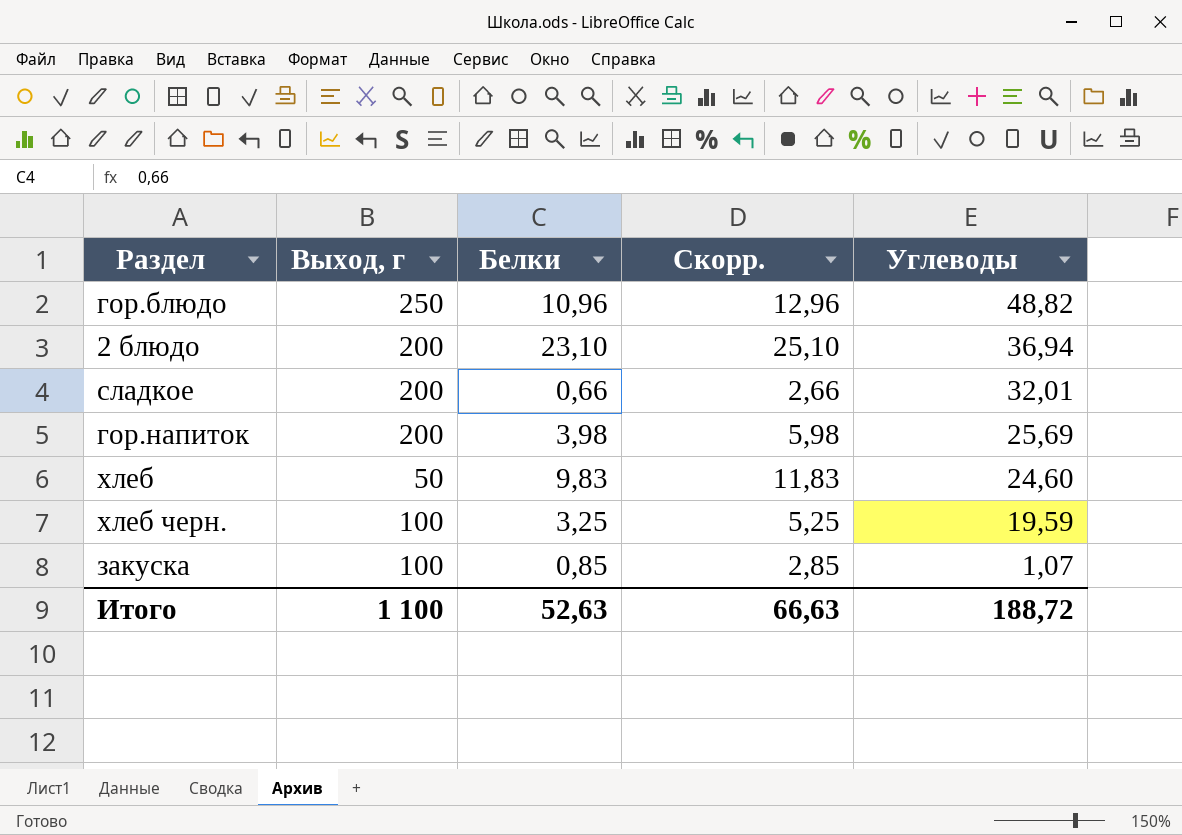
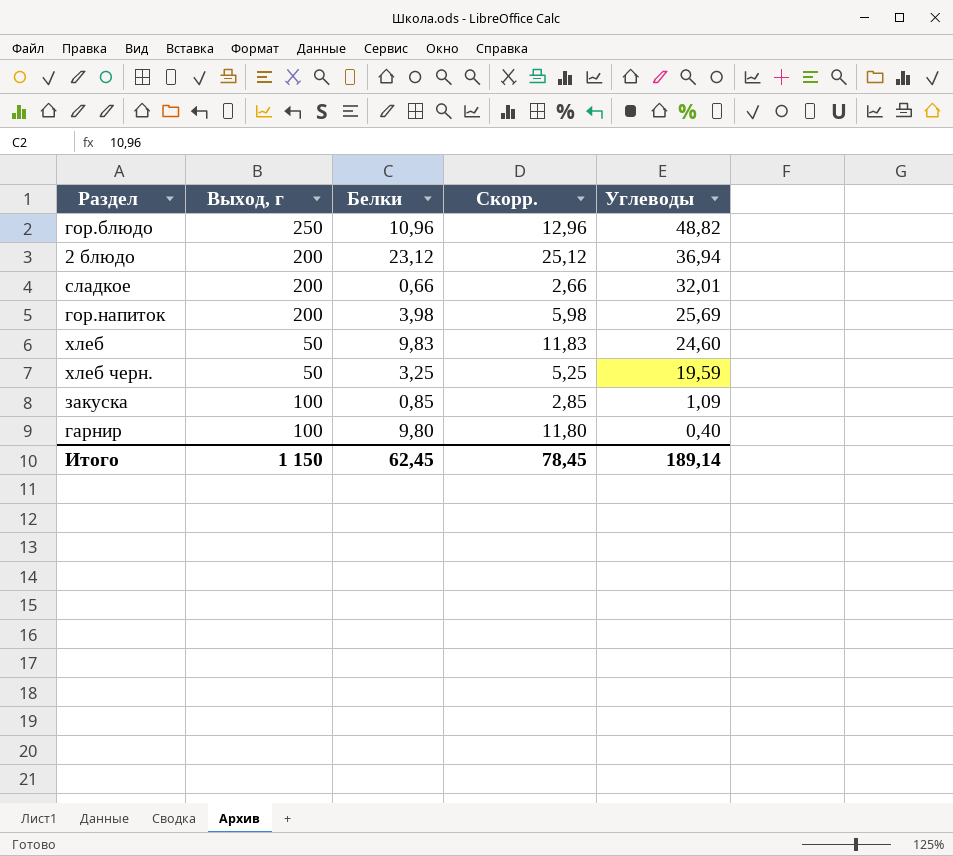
2 блюдо | Белки: 23,10 -> 23,12
2 блюдо | Скорр.: 25,10 -> 25,12
хлеб черн. | Выход, г: 100 -> 50
закуска | Углеводы: 1,07 -> 1,09
row гарнир: none -> 100 | 9,80 | 11,80 | 0,40
Итого | Выход, г: 1 100 -> 1 150
Итого | Белки: 52,63 -> 62,45
Итого | Скорр.: 66,63 -> 78,45
Итого | Углеводы: 188,72 -> 189,14

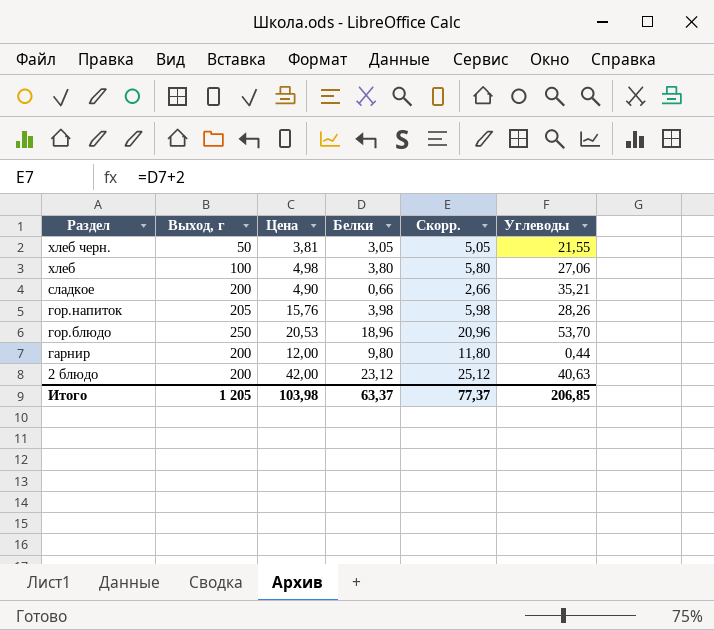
row order: Углеводы descending -> Раздел descending
column Цена | position: none -> 3
row закуска: 100 | 0,85 | 2,85 | 1,09 -> none
хлеб черн. | Белки: 3,25 -> 3,05
хлеб черн. | Скорр.: 5,25 -> 5,05
хлеб черн. | Углеводы: 19,59 -> 21,55
хлеб | Выход, г: 50 -> 100
хлеб | Белки: 9,83 -> 3,80
хлеб | Скорр.: 11,83 -> 5,80
хлеб | Углеводы: 24,60 -> 27,06
сладкое | Углеводы: 32,01 -> 35,21
гор.напиток | Выход, г: 200 -> 205
гор.напиток | Углеводы: 25,69 -> 28,26
гор.блюдо | Белки: 10,96 -> 18,96
гор.блюдо | Скорр.: 12,96 -> 20,96
гор.блюдо | Углеводы: 48,82 -> 53,70
гарнир | Выход, г: 100 -> 200
гарнир | Углеводы: 0,40 -> 0,44
2 блюдо | Углеводы: 36,94 -> 40,63
Итого | Выход, г: 1 150 -> 1 205
Итого | Белки: 62,45 -> 63,37
Итого | Скорр.: 78,45 -> 77,37
Итого | Углеводы: 189,14 -> 206,85

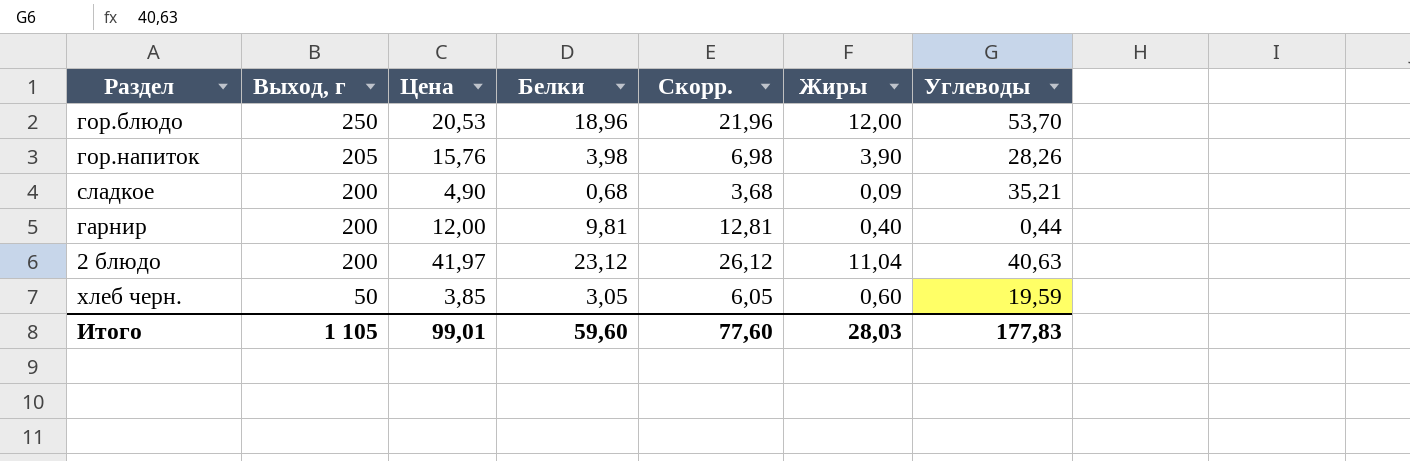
row order: Раздел descending -> Выход, г descending
column Скорр. | formula: [Белки] + 2 -> [Белки] + 3
column Жиры | position: none -> 6
row хлеб: 100 | 4,98 | 3,80 | 5,80 | 27,06 -> none
сладкое | Белки: 0,66 -> 0,68
гарнир | Белки: 9,80 -> 9,81
2 блюдо | Цена: 42,00 -> 41,97
хлеб черн. | Цена: 3,81 -> 3,85
хлеб черн. | Углеводы: 21,55 -> 19,59
Итого | Выход, г: 1 205 -> 1 105
Итого | Цена: 103,98 -> 99,01
Итого | Белки: 63,37 -> 59,60
Итого | Скорр.: 77,37 -> 77,60
Итого | Углеводы: 206,85 -> 177,83

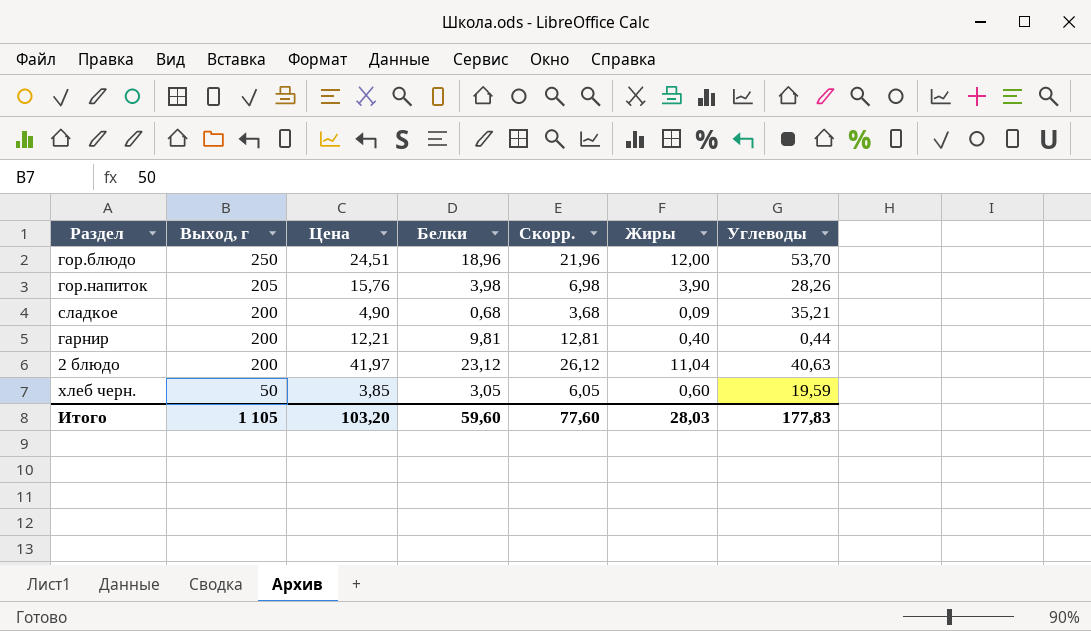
гор.блюдо | Цена: 20,53 -> 24,51
гарнир | Цена: 12,00 -> 12,21
Итого | Цена: 99,01 -> 103,20

